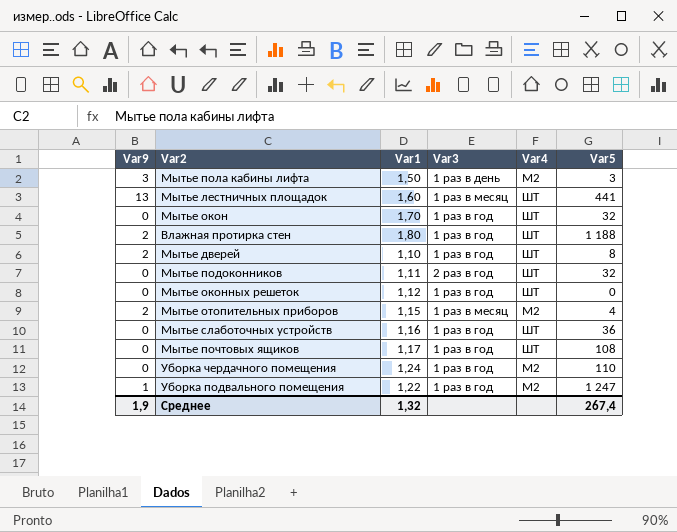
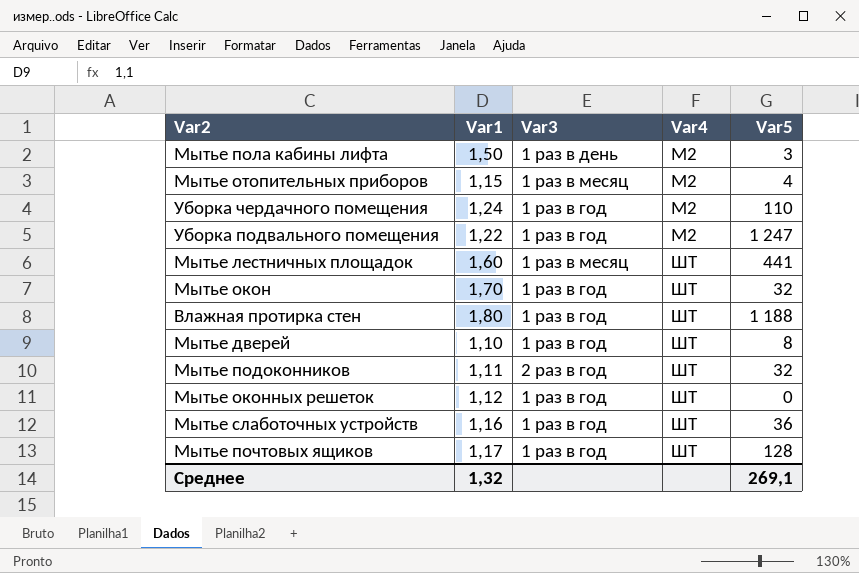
row order: none -> Var4 ascending
column Var9 | position: 1 -> none
Мытье почтовых ящиков | Var5: 108 -> 128
Среднее | Var5: 267,4 -> 269,1

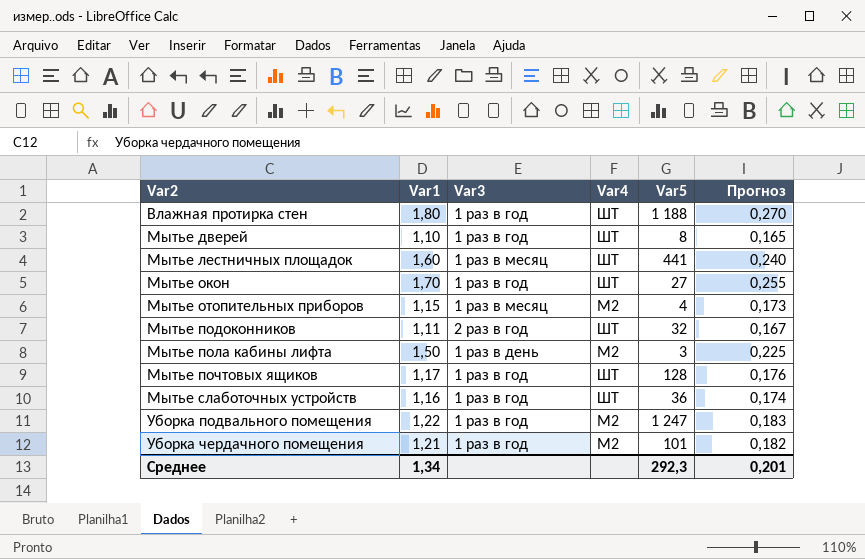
row order: Var4 ascending -> Var2 ascending
column Прогноз | formula: none -> [Var1] * 0,15
row Мытье оконных решеток: 1,12 | 1 раз в год | ШТ | 0 -> none
Мытье окон | Var5: 32 -> 27
Уборка чердачного помещения | Var1: 1,24 -> 1,21
Уборка чердачного помещения | Var5: 110 -> 101
Среднее | Var1: 1,32 -> 1,34
Среднее | Var5: 269,1 -> 292,3

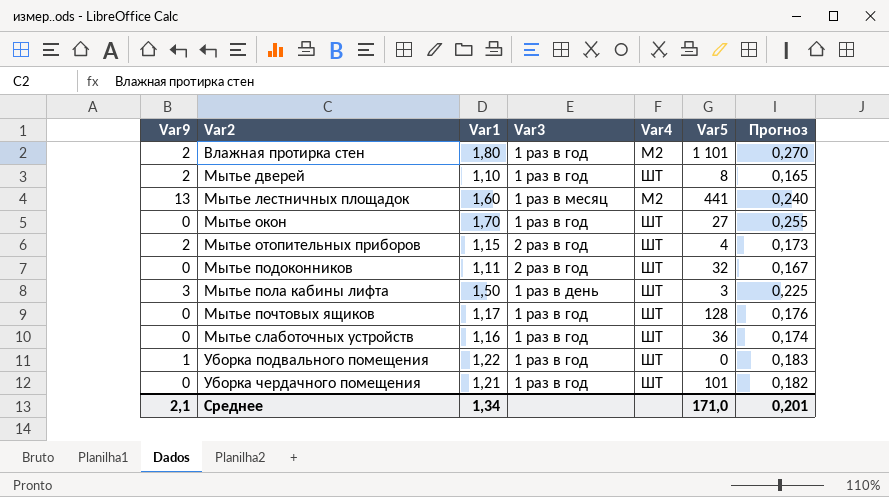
column Var9 | position: none -> 1
Влажная протирка стен | Var4: ШТ -> М2
Влажная протирка стен | Var5: 1 188 -> 1 101
Мытье лестничных площадок | Var4: ШТ -> М2
Мытье отопительных приборов | Var3: 1 раз в месяц -> 2 раз в год
Мытье отопительных приборов | Var4: М2 -> ШТ
Мытье пола кабины лифта | Var4: М2 -> ШТ
Уборка подвального помещения | Var4: М2 -> ШТ
Уборка подвального помещения | Var5: 1 247 -> 0
Уборка чердачного помещения | Var4: М2 -> ШТ
Среднее | Var5: 292,3 -> 171,0

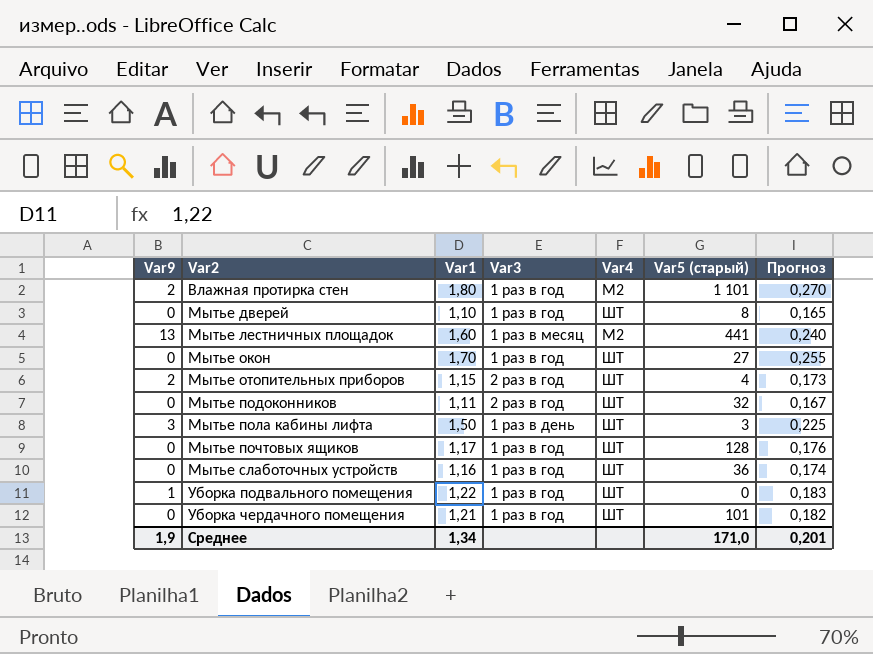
column name: Var5 -> Var5 (старый)
Мытье дверей | Var9: 2 -> 0
Среднее | Var9: 2,1 -> 1,9

